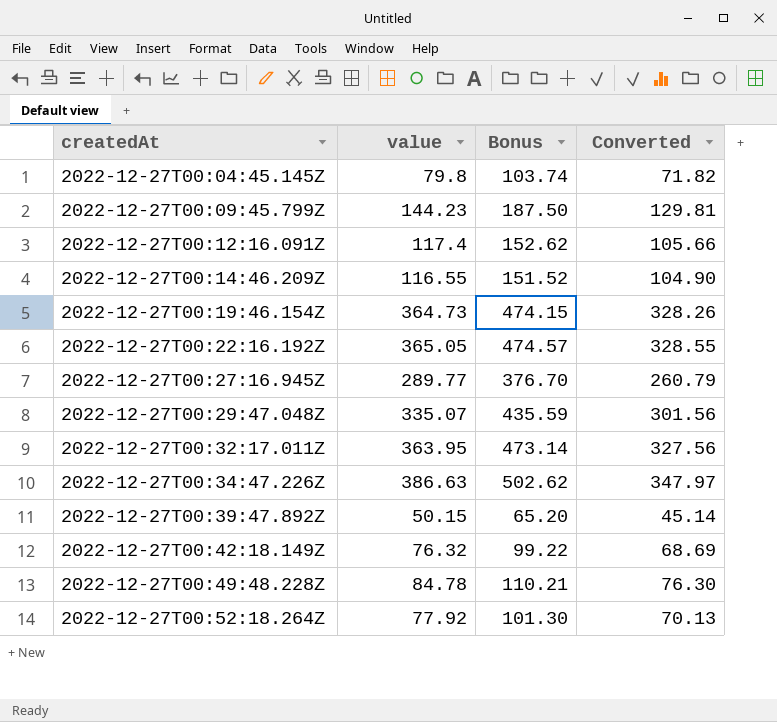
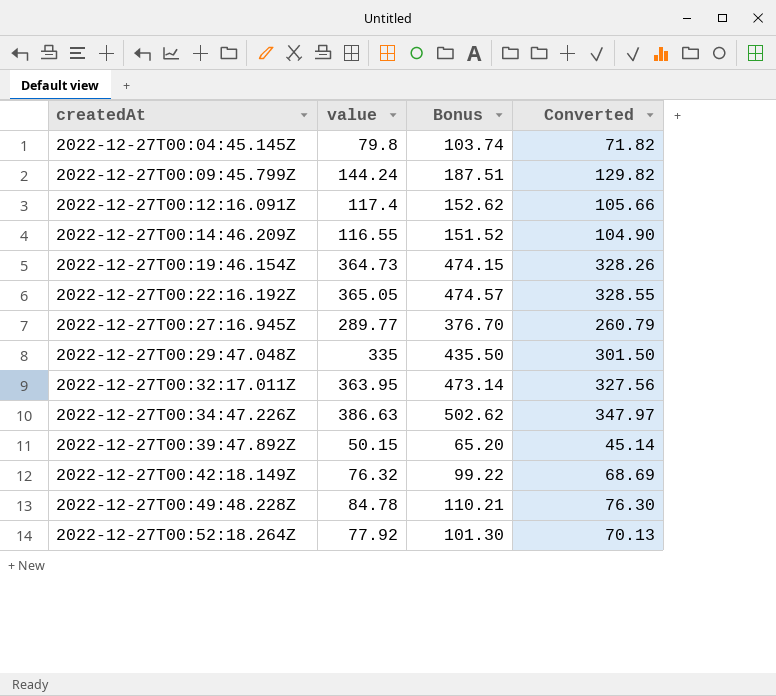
2022-12-27T00:09:45.799Z | value: 144.23 -> 144.24
2022-12-27T00:09:45.799Z | Bonus: 187.50 -> 187.51
2022-12-27T00:09:45.799Z | Converted: 129.81 -> 129.82
2022-12-27T00:29:47.048Z | value: 335.07 -> 335
2022-12-27T00:29:47.048Z | Bonus: 435.59 -> 435.50
2022-12-27T00:29:47.048Z | Converted: 301.56 -> 301.50

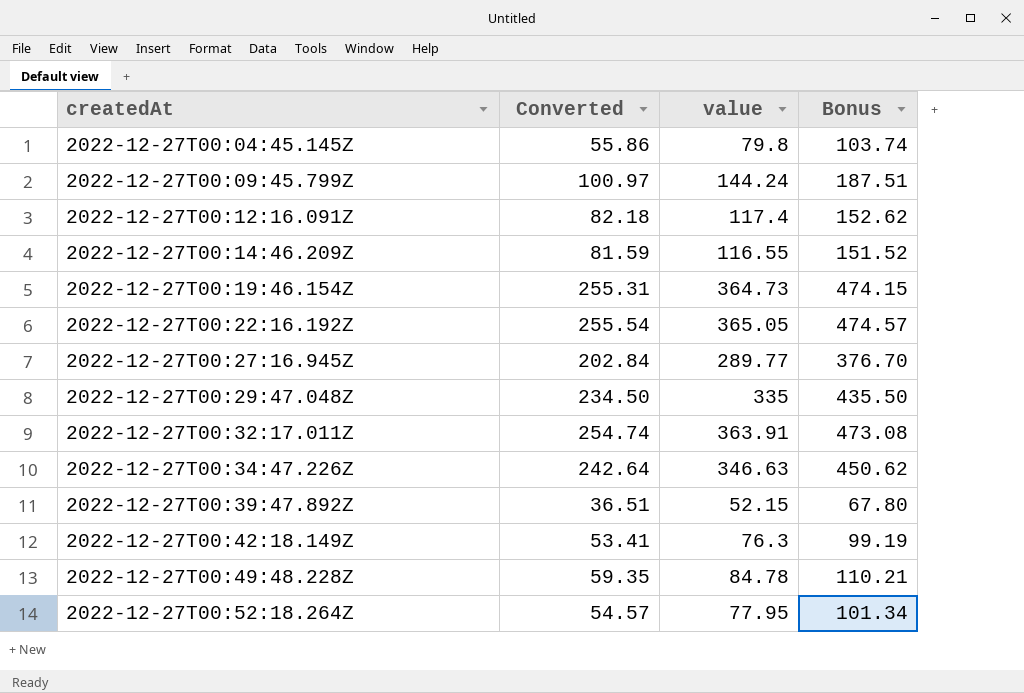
column Converted | formula: [value] * 0.9 -> [value] * 0.7
column Converted | position: 4 -> 2
2022-12-27T00:32:17.011Z | value: 363.95 -> 363.91
2022-12-27T00:32:17.011Z | Bonus: 473.14 -> 473.08
2022-12-27T00:34:47.226Z | value: 386.63 -> 346.63
2022-12-27T00:34:47.226Z | Bonus: 502.62 -> 450.62
2022-12-27T00:39:47.892Z | value: 50.15 -> 52.15
2022-12-27T00:39:47.892Z | Bonus: 65.20 -> 67.80
2022-12-27T00:42:18.149Z | value: 76.32 -> 76.3
2022-12-27T00:42:18.149Z | Bonus: 99.22 -> 99.19
2022-12-27T00:52:18.264Z | value: 77.92 -> 77.95
2022-12-27T00:52:18.264Z | Bonus: 101.30 -> 101.34

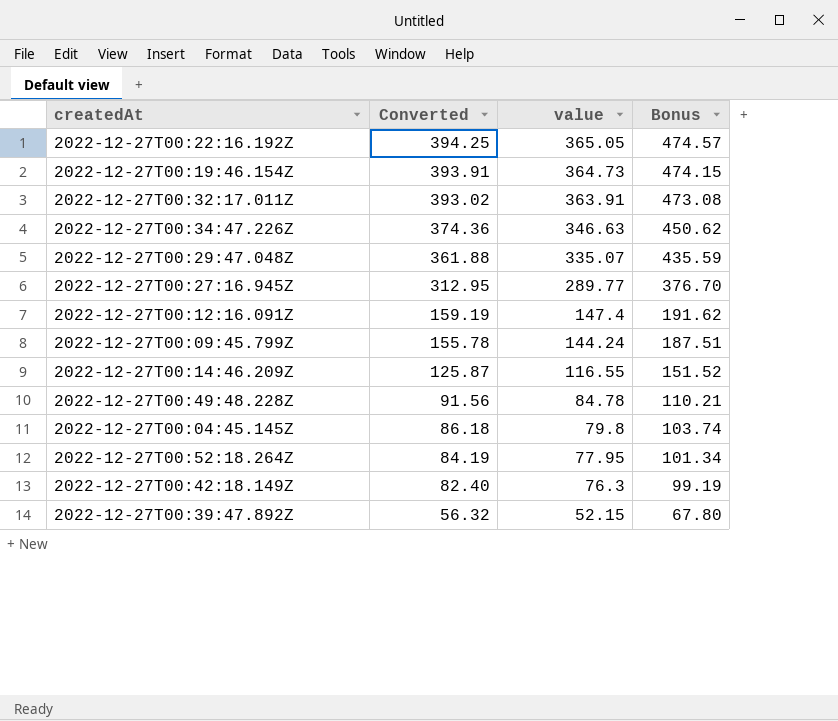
row order: createdAt ascending -> Converted descending
column Converted | formula: [value] * 0.7 -> [value] * 1.08
2022-12-27T00:29:47.048Z | value: 335 -> 335.07
2022-12-27T00:29:47.048Z | Bonus: 435.50 -> 435.59
2022-12-27T00:12:16.091Z | value: 117.4 -> 147.4
2022-12-27T00:12:16.091Z | Bonus: 152.62 -> 191.62

